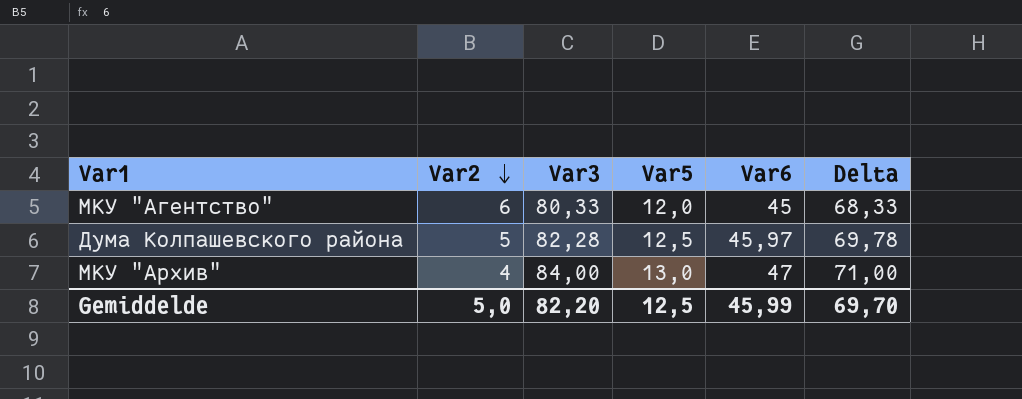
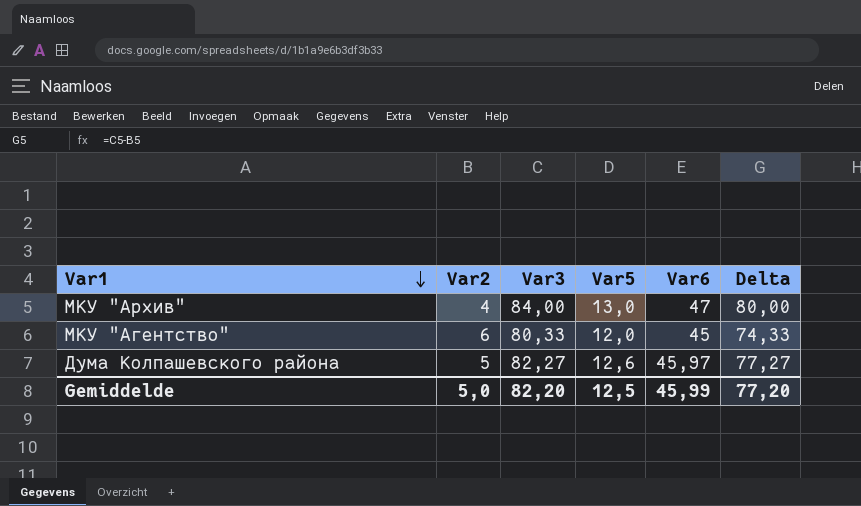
row order: Var2 descending -> Var1 descending
column Delta | formula: [Var3] - [Var5] -> [Var3] - [Var2]
Дума Колпашевского района | Var3: 82,28 -> 82,27
Дума Колпашевского района | Var5: 12,5 -> 12,6
Gemiddelde | Delta: 69,70 -> 77,20

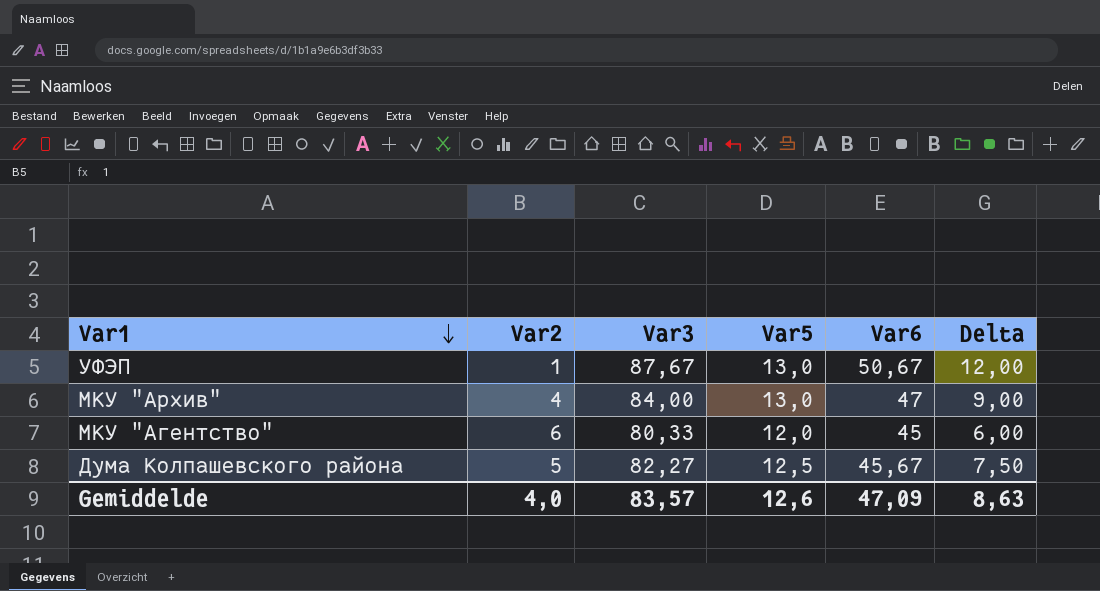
column Delta | formula: [Var3] - [Var2] -> [Var5] - [Var2]
row УФЭП: none -> 1 | 87,67 | 13,0 | 50,67 | 12,00
Дума Колпашевского района | Var5: 12,6 -> 12,5
Дума Колпашевского района | Var6: 45,97 -> 45,67
Gemiddelde | Var2: 5,0 -> 4,0
Gemiddelde | Var3: 82,20 -> 83,57
Gemiddelde | Var5: 12,5 -> 12,6
Gemiddelde | Var6: 45,99 -> 47,09
Gemiddelde | Delta: 77,20 -> 8,63

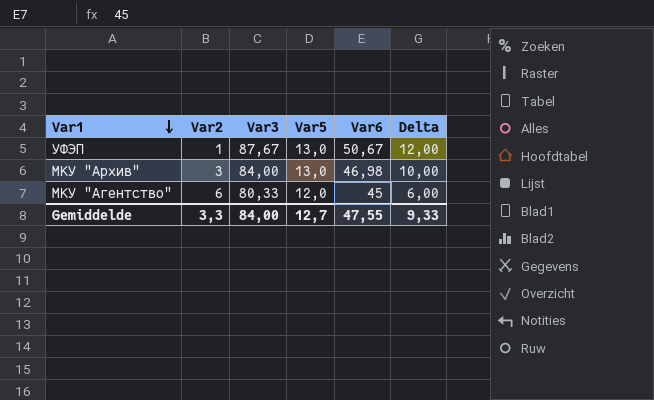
row Дума Колпашевского района: 5 | 82,27 | 12,5 | 45,67 | 7,50 -> none
МКУ "Архив" | Var2: 4 -> 3
МКУ "Архив" | Var6: 47 -> 46,98
МКУ "Архив" | Delta: 9,00 -> 10,00
Gemiddelde | Var2: 4,0 -> 3,3
Gemiddelde | Var3: 83,57 -> 84,00
Gemiddelde | Var5: 12,6 -> 12,7
Gemiddelde | Var6: 47,09 -> 47,55
Gemiddelde | Delta: 8,63 -> 9,33

